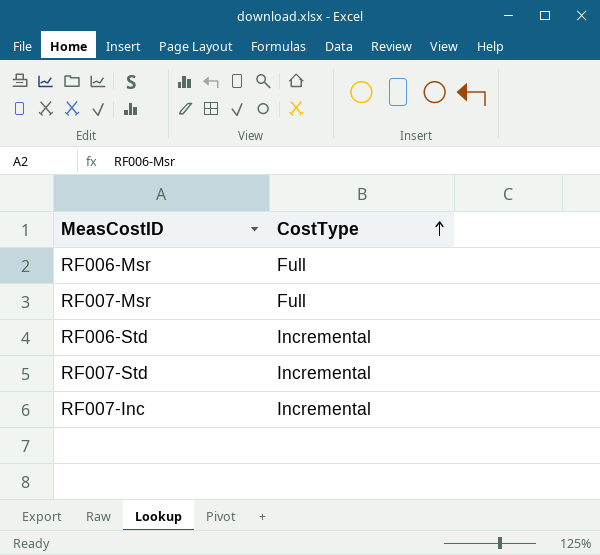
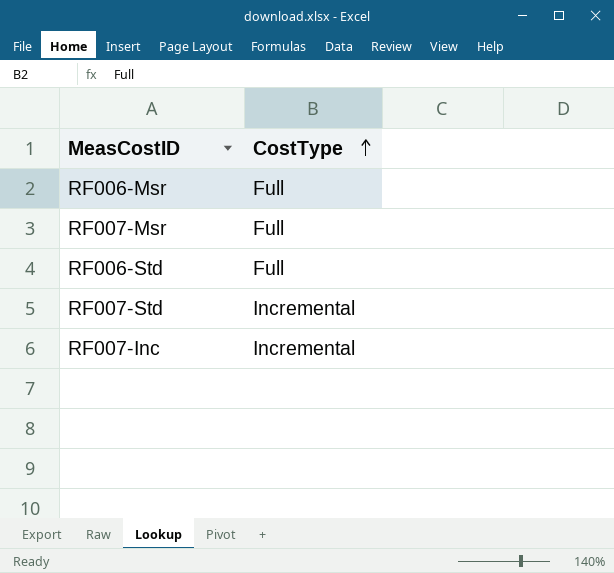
RF006-Std | CostType: Incremental -> Full

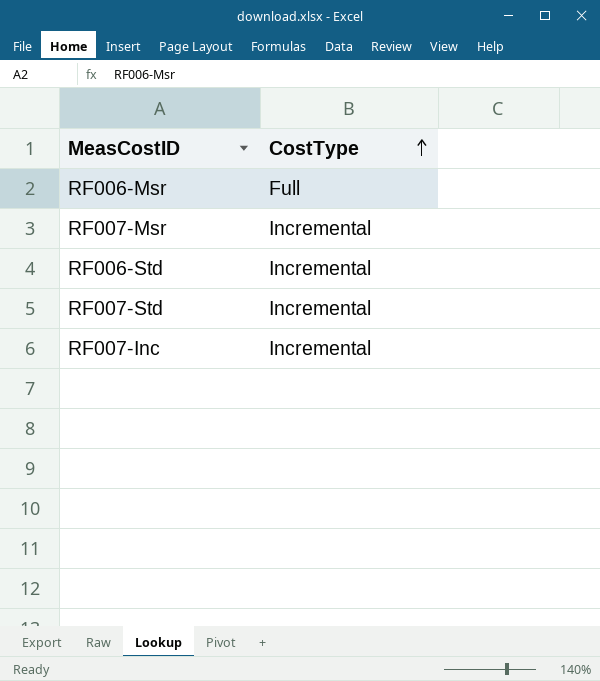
RF007-Msr | CostType: Full -> Incremental
RF006-Std | CostType: Full -> Incremental

